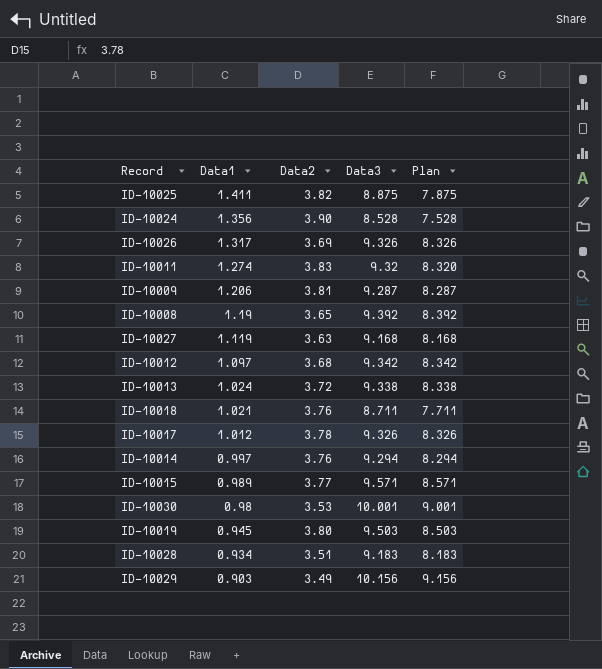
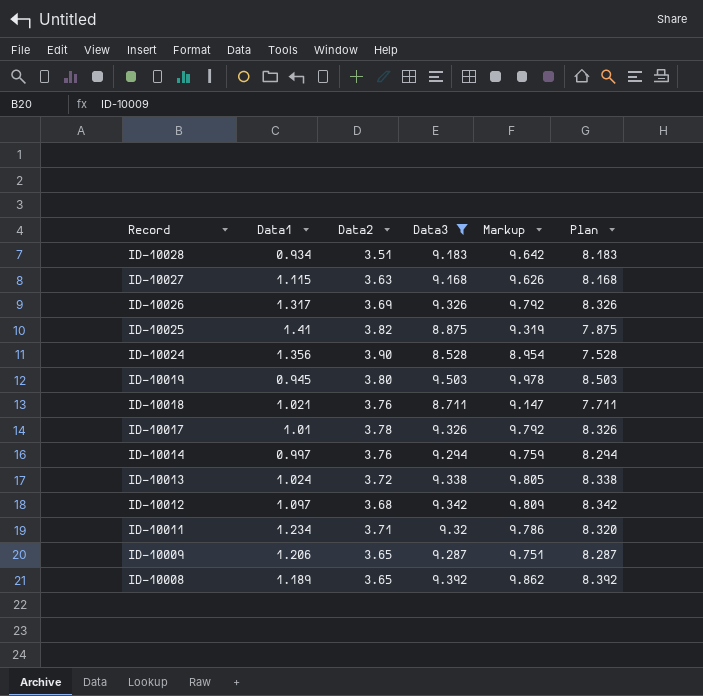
filter: none -> Data3 <= 9.503
row order: Data1 descending -> Record descending
column Markup | formula: none -> [Data3] * 1.05
ID-10027 | Data1: 1.119 -> 1.115
ID-10025 | Data1: 1.411 -> 1.41
ID-10017 | Data1: 1.012 -> 1.01
ID-10011 | Data1: 1.274 -> 1.234
ID-10011 | Data2: 3.83 -> 3.71
ID-10009 | Data2: 3.81 -> 3.65
ID-10008 | Data1: 1.19 -> 1.189

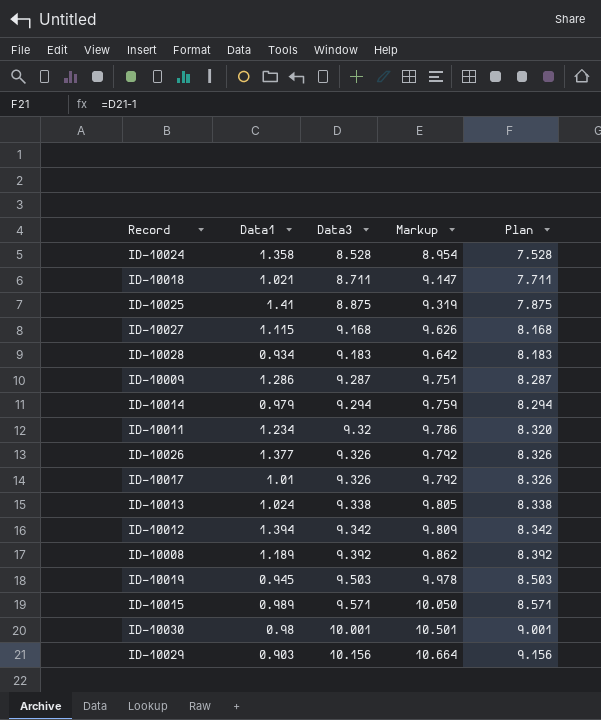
filter: Data3 <= 9.503 -> none
row order: Record descending -> Data3 ascending
column Data2 | position: 3 -> none
ID-10024 | Data1: 1.356 -> 1.358
ID-10009 | Data1: 1.206 -> 1.286
ID-10014 | Data1: 0.997 -> 0.979
ID-10026 | Data1: 1.317 -> 1.377
ID-10012 | Data1: 1.097 -> 1.394

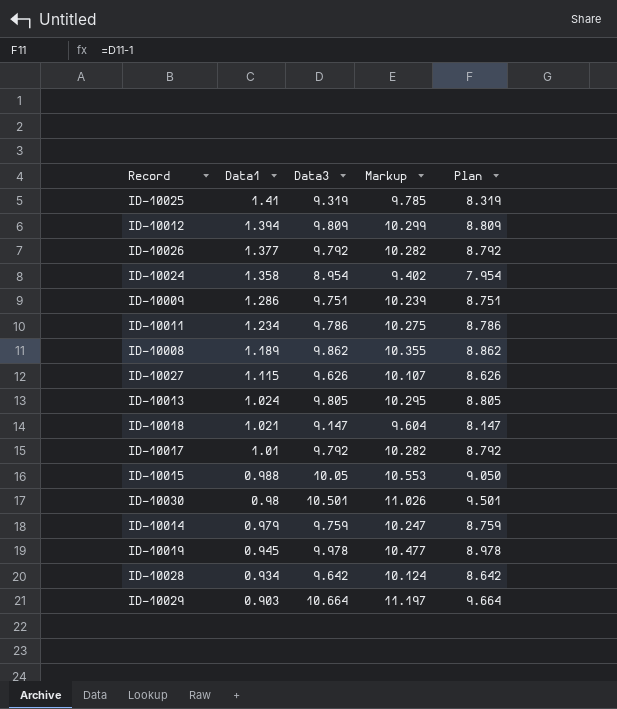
row order: Data3 ascending -> Data1 descending
ID-10025 | Data3: 8.875 -> 9.319
ID-10025 | Markup: 9.319 -> 9.785
ID-10025 | Plan: 7.875 -> 8.319
ID-10012 | Data3: 9.342 -> 9.809
ID-10012 | Markup: 9.809 -> 10.299
ID-10012 | Plan: 8.342 -> 8.809
ID-10026 | Data3: 9.326 -> 9.792
ID-10026 | Markup: 9.792 -> 10.282
ID-10026 | Plan: 8.326 -> 8.792
ID-10024 | Data3: 8.528 -> 8.954
ID-10024 | Markup: 8.954 -> 9.402
ID-10024 | Plan: 7.528 -> 7.954
ID-10009 | Data3: 9.287 -> 9.751
ID-10009 | Markup: 9.751 -> 10.239
ID-10009 | Plan: 8.287 -> 8.751
ID-10011 | Data3: 9.32 -> 9.786
ID-10011 | Markup: 9.786 -> 10.275
ID-10011 | Plan: 8.320 -> 8.786
ID-10008 | Data3: 9.392 -> 9.862
ID-10008 | Markup: 9.862 -> 10.355
ID-10008 | Plan: 8.392 -> 8.862
ID-10027 | Data3: 9.168 -> 9.626
ID-10027 | Markup: 9.626 -> 10.107
ID-10027 | Plan: 8.168 -> 8.626
ID-10013 | Data3: 9.338 -> 9.805
ID-10013 | Markup: 9.805 -> 10.295
ID-10013 | Plan: 8.338 -> 8.805
ID-10018 | Data3: 8.711 -> 9.147
ID-10018 | Markup: 9.147 -> 9.604
ID-10018 | Plan: 7.711 -> 8.147
ID-10017 | Data3: 9.326 -> 9.792
ID-10017 | Markup: 9.792 -> 10.282
ID-10017 | Plan: 8.326 -> 8.792
ID-10015 | Data1: 0.989 -> 0.988
ID-10015 | Data3: 9.571 -> 10.05
ID-10015 | Markup: 10.050 -> 10.553
ID-10015 | Plan: 8.571 -> 9.050
ID-10030 | Data3: 10.001 -> 10.501
ID-10030 | Markup: 10.501 -> 11.026
ID-10030 | Plan: 9.001 -> 9.501
ID-10014 | Data3: 9.294 -> 9.759
ID-10014 | Markup: 9.759 -> 10.247
ID-10014 | Plan: 8.294 -> 8.759
ID-10019 | Data3: 9.503 -> 9.978
ID-10019 | Markup: 9.978 -> 10.477
ID-10019 | Plan: 8.503 -> 8.978
ID-10028 | Data3: 9.183 -> 9.642
ID-10028 | Markup: 9.642 -> 10.124
ID-10028 | Plan: 8.183 -> 8.642
ID-10029 | Data3: 10.156 -> 10.664
ID-10029 | Markup: 10.664 -> 11.197
ID-10029 | Plan: 9.156 -> 9.664

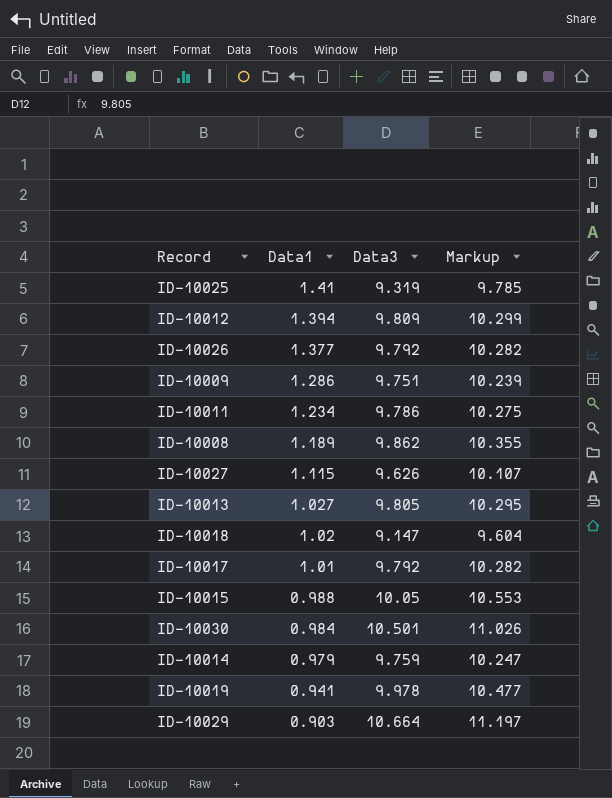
column Plan | formula: [Data3] - 1 -> none
row ID-10024: 1.358 | 8.954 | 9.402 | 7.954 -> none
row ID-10028: 0.934 | 9.642 | 10.124 | 8.642 -> none
ID-10013 | Data1: 1.024 -> 1.027
ID-10018 | Data1: 1.021 -> 1.02
ID-10030 | Data1: 0.98 -> 0.984
ID-10019 | Data1: 0.945 -> 0.941

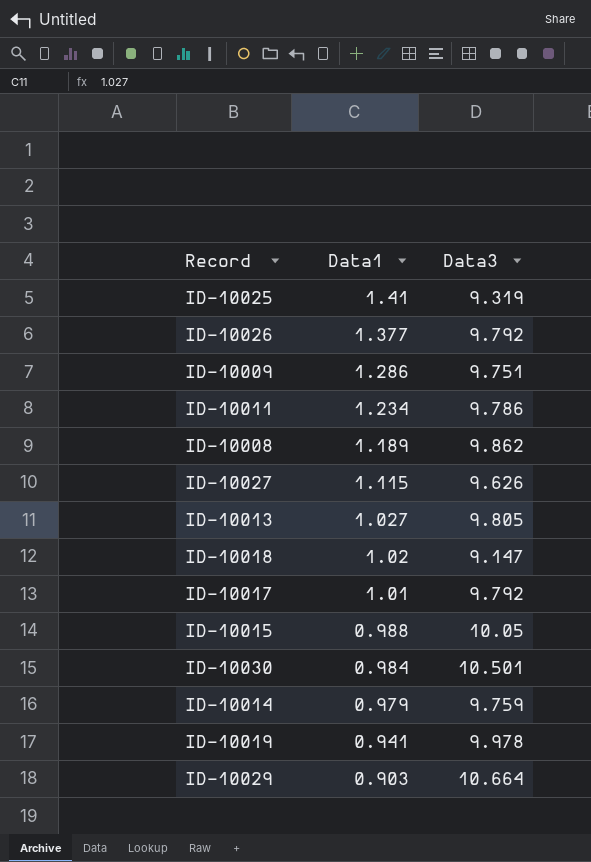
column Markup | formula: [Data3] * 1.05 -> none
row ID-10012: 1.394 | 9.809 | 10.299 -> none

